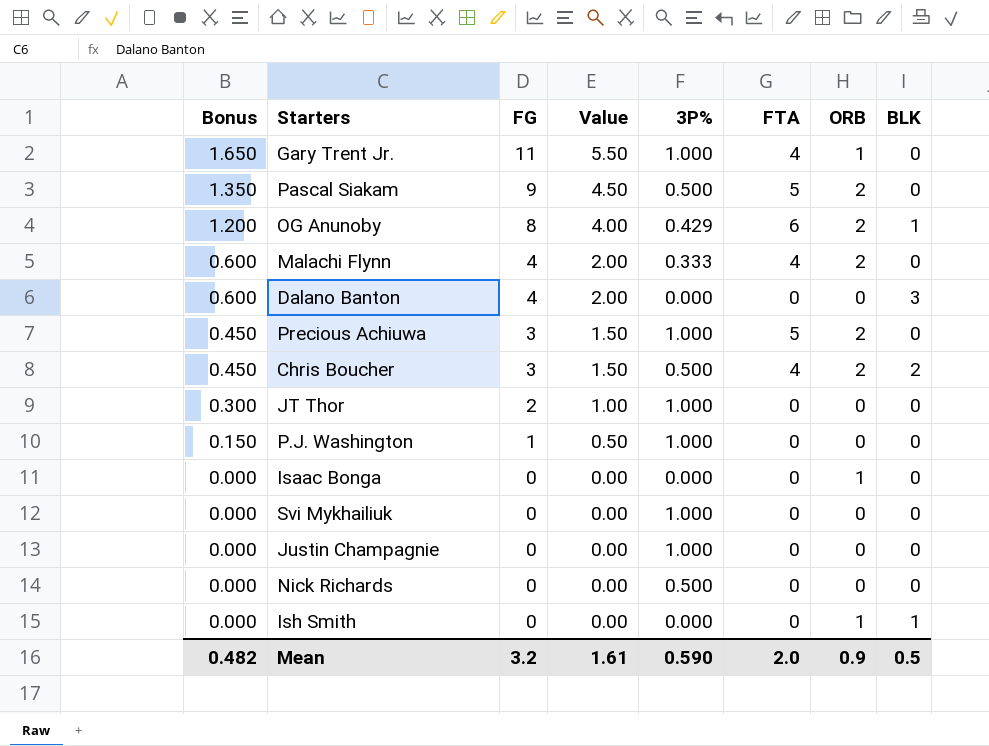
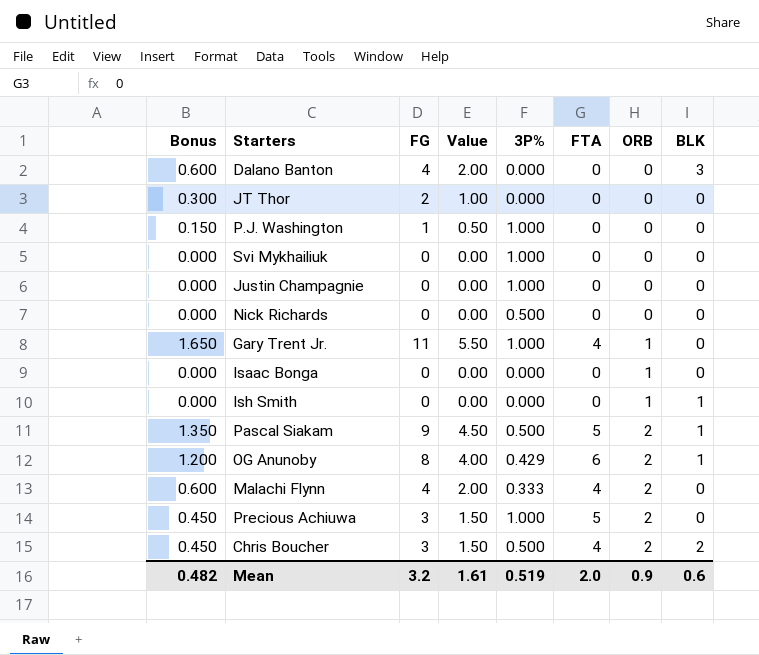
row order: Bonus descending -> ORB ascending
JT Thor | 3P%: 1.000 -> 0.000
Pascal Siakam | BLK: 0 -> 1
Mean | 3P%: 0.590 -> 0.519
Mean | BLK: 0.5 -> 0.6

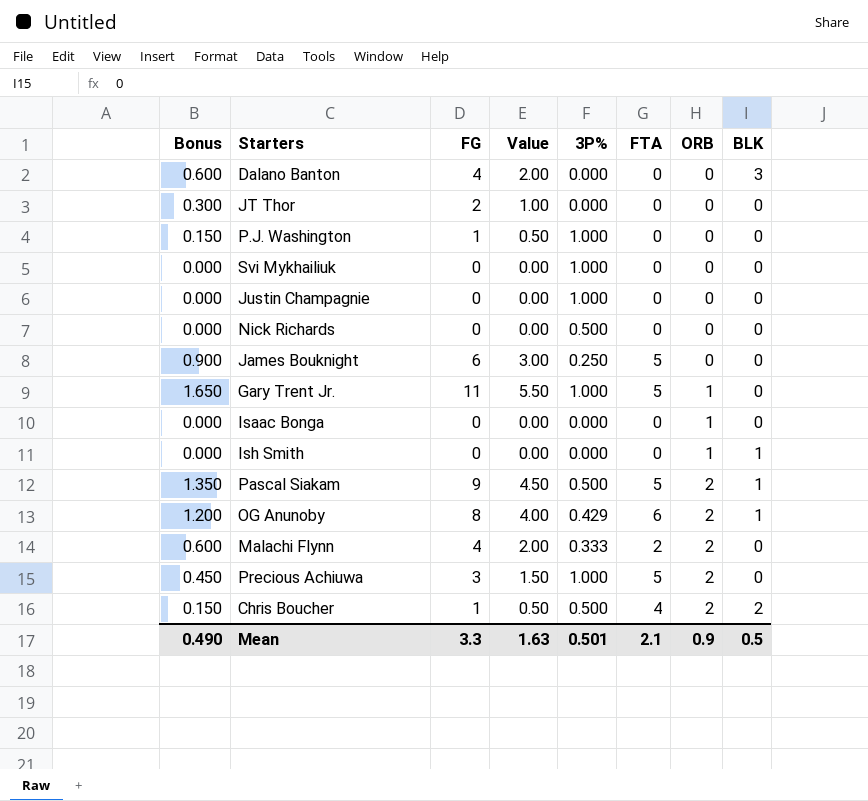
row James Bouknight: none -> 0.900 | 6 | 3.00 | 0.250 | 5 | 0 | 0
Gary Trent Jr. | FTA: 4 -> 5
Malachi Flynn | FTA: 4 -> 2
Chris Boucher | Bonus: 0.450 -> 0.150
Chris Boucher | FG: 3 -> 1
Chris Boucher | Value: 1.50 -> 0.50
Mean | Bonus: 0.482 -> 0.490
Mean | FG: 3.2 -> 3.3
Mean | Value: 1.61 -> 1.63
Mean | 3P%: 0.519 -> 0.501
Mean | FTA: 2.0 -> 2.1
Mean | BLK: 0.6 -> 0.5

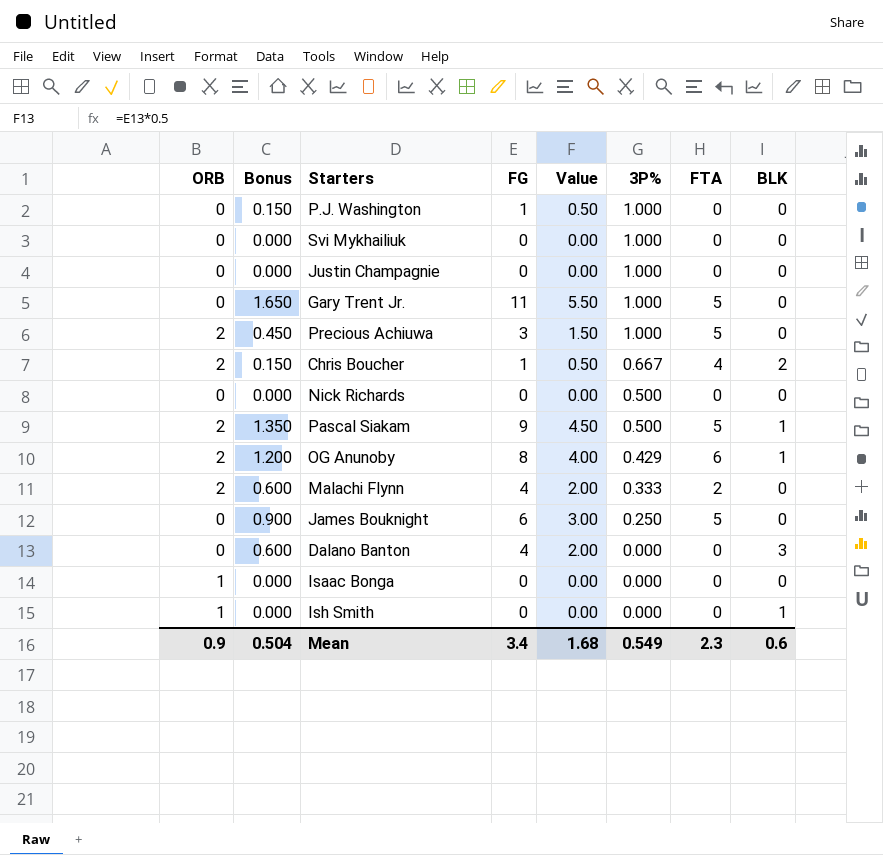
row order: ORB ascending -> 3P% descending
column ORB | position: 7 -> 1
row JT Thor: 0.300 | 2 | 1.00 | 0.000 | 0 | 0 | 0 -> none
Gary Trent Jr. | ORB: 1 -> 0
Chris Boucher | 3P%: 0.500 -> 0.667
Mean | Bonus: 0.490 -> 0.504
Mean | FG: 3.3 -> 3.4
Mean | Value: 1.63 -> 1.68
Mean | 3P%: 0.501 -> 0.549
Mean | FTA: 2.1 -> 2.3
Mean | BLK: 0.5 -> 0.6

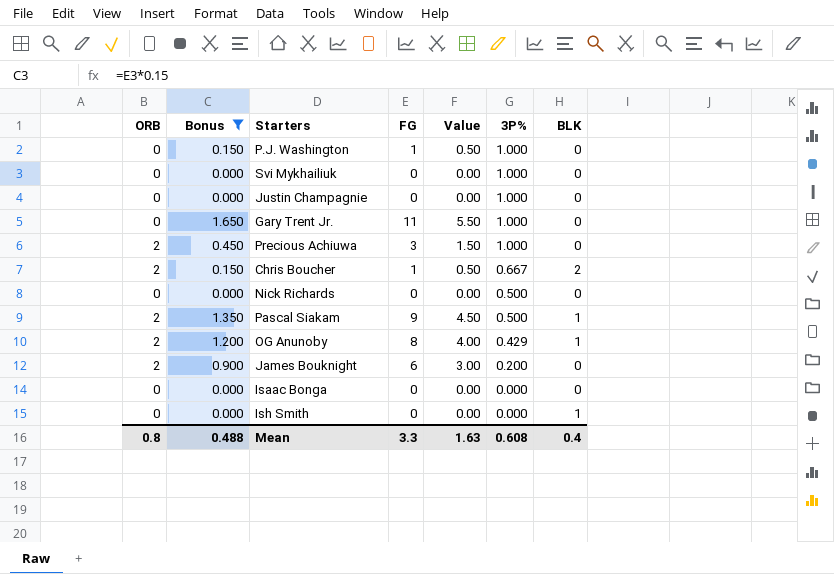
filter: none -> Bonus != 0.600
column FTA | position: 7 -> none
James Bouknight | ORB: 0 -> 2
James Bouknight | 3P%: 0.250 -> 0.200
Isaac Bonga | ORB: 1 -> 0
Ish Smith | ORB: 1 -> 0
Mean | ORB: 0.9 -> 0.8
Mean | Bonus: 0.504 -> 0.488
Mean | FG: 3.4 -> 3.3
Mean | Value: 1.68 -> 1.63
Mean | 3P%: 0.549 -> 0.608
Mean | BLK: 0.6 -> 0.4

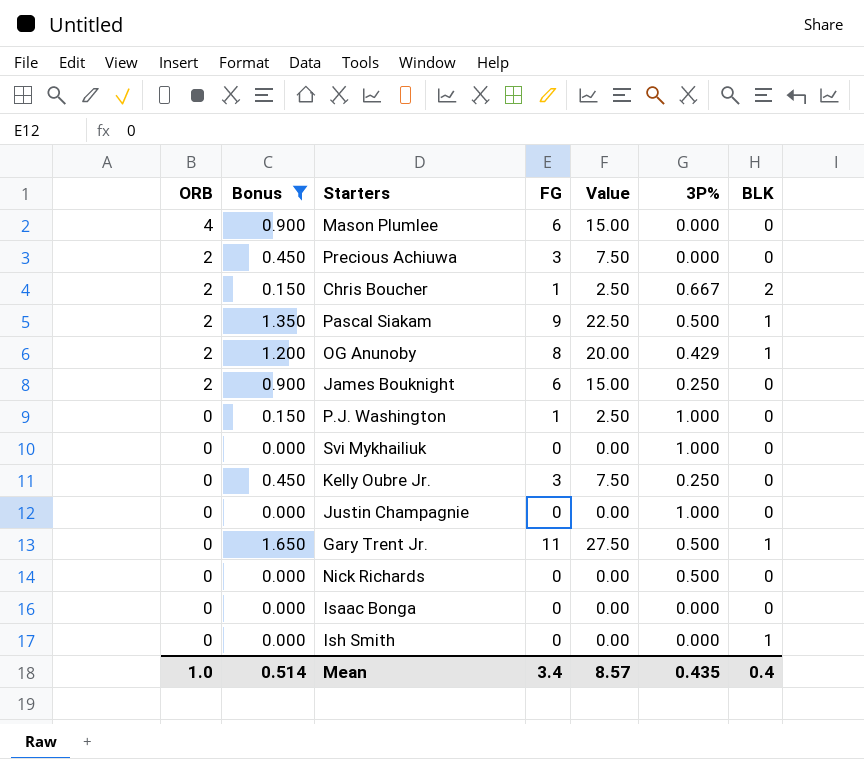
row order: 3P% descending -> ORB descending
column Value | formula: [FG] * 0.5 -> [FG] * 2.5
row Mason Plumlee: none -> 4 | 0.900 | 6 | 15.00 | 0.000 | 0
Precious Achiuwa | 3P%: 1.000 -> 0.000
James Bouknight | 3P%: 0.200 -> 0.250
row Kelly Oubre Jr.: none -> 0 | 0.450 | 3 | 7.50 | 0.250 | 0
Gary Trent Jr. | 3P%: 1.000 -> 0.500
Gary Trent Jr. | BLK: 0 -> 1
Mean | ORB: 0.8 -> 1.0
Mean | Bonus: 0.488 -> 0.514
Mean | FG: 3.3 -> 3.4
Mean | Value: 1.63 -> 8.57
Mean | 3P%: 0.608 -> 0.435

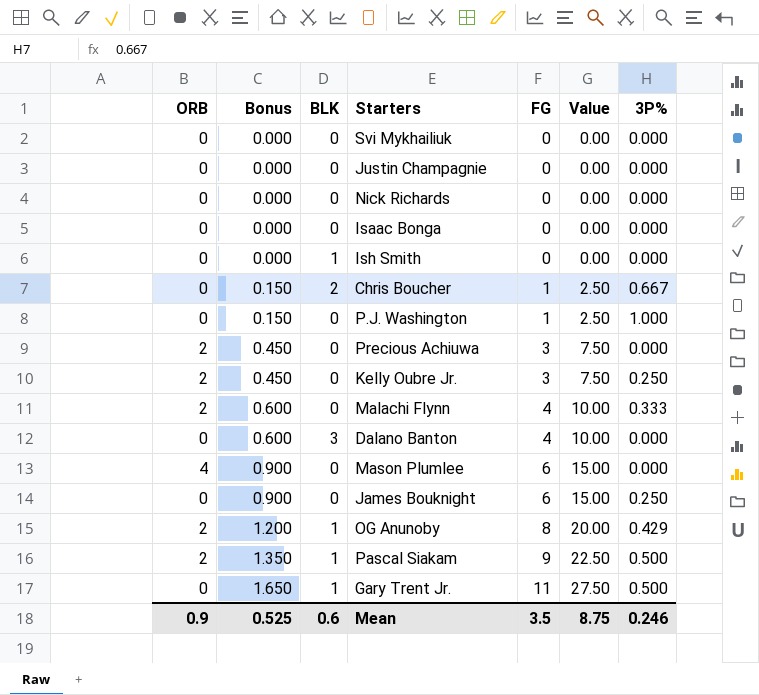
filter: Bonus != 0.600 -> none
row order: ORB descending -> Bonus ascending
column BLK | position: 7 -> 3
Svi Mykhailiuk | 3P%: 1.000 -> 0.000
Justin Champagnie | 3P%: 1.000 -> 0.000
Nick Richards | 3P%: 0.500 -> 0.000
Chris Boucher | ORB: 2 -> 0
Kelly Oubre Jr. | ORB: 0 -> 2
James Bouknight | ORB: 2 -> 0
Mean | ORB: 1.0 -> 0.9
Mean | Bonus: 0.514 -> 0.525
Mean | BLK: 0.4 -> 0.6
Mean | FG: 3.4 -> 3.5
Mean | Value: 8.57 -> 8.75
Mean | 3P%: 0.435 -> 0.246

